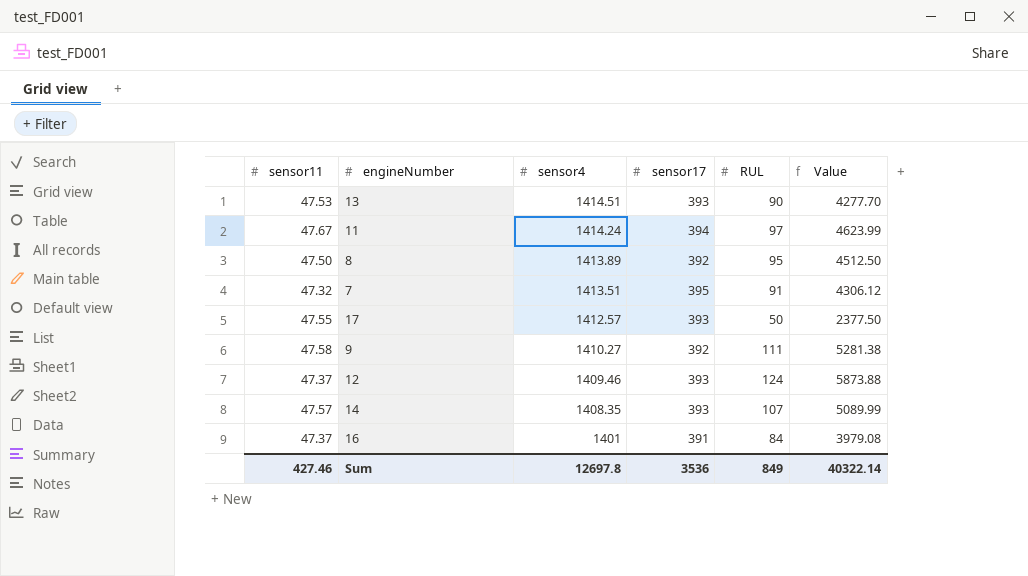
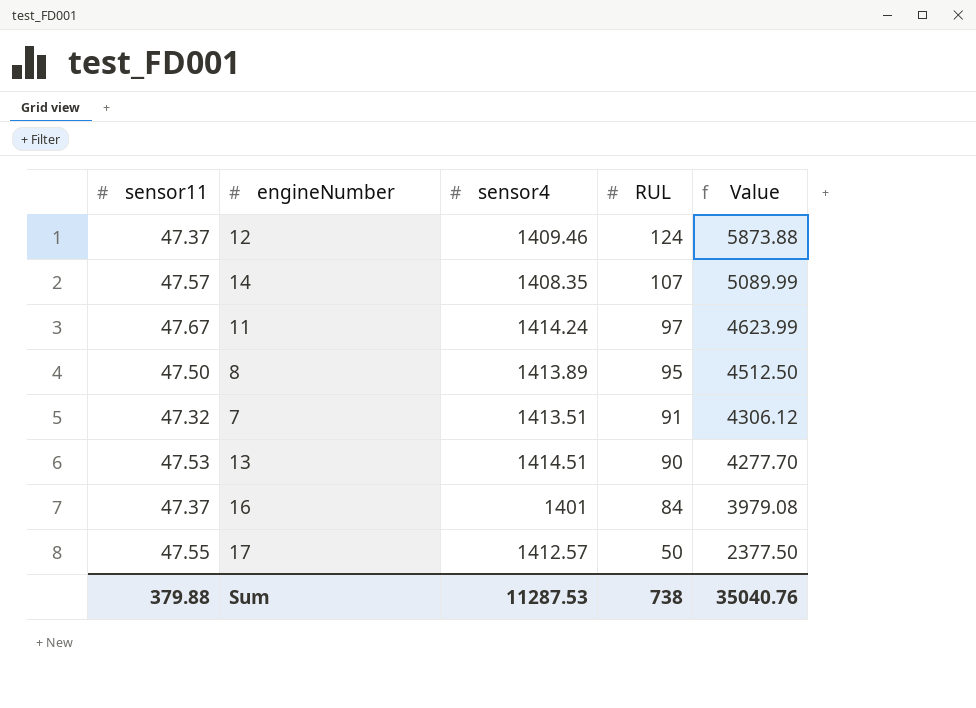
row order: sensor4 descending -> RUL descending
column sensor17 | position: 4 -> none
row 9: 47.58 | 1410.27 | 392 | 111 | 5281.38 -> none
Sum | sensor11: 427.46 -> 379.88
Sum | sensor4: 12697.8 -> 11287.53
Sum | RUL: 849 -> 738
Sum | Value: 40322.14 -> 35040.76

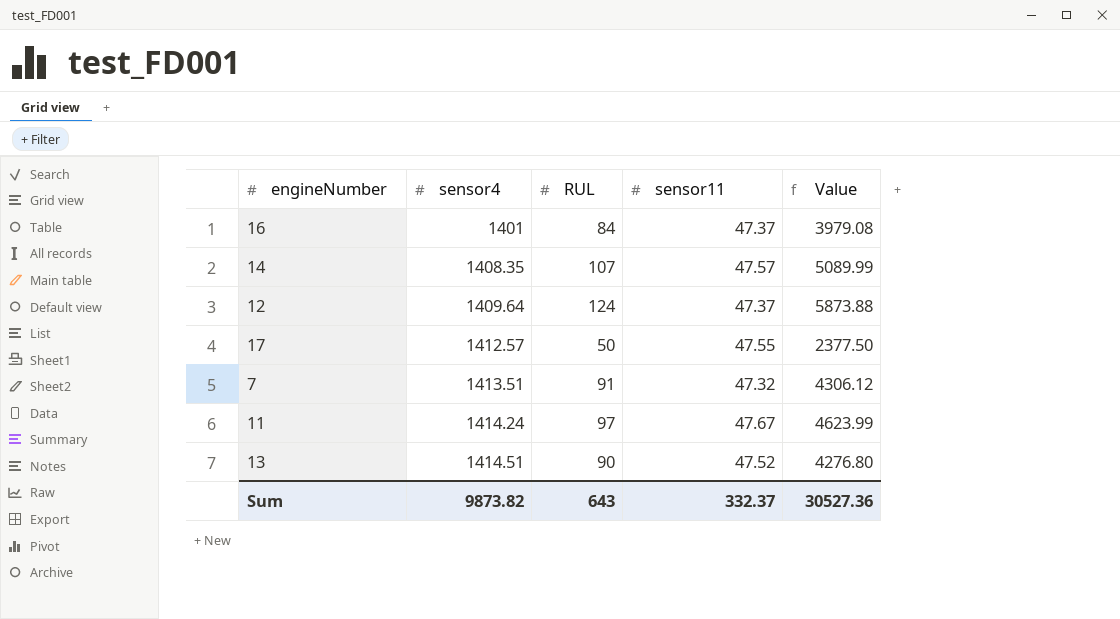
row order: RUL descending -> sensor4 ascending
column sensor11 | position: 1 -> 4
row 8: 47.50 | 1413.89 | 95 | 4512.50 -> none
12 | sensor4: 1409.46 -> 1409.64
13 | sensor11: 47.53 -> 47.52
13 | Value: 4277.70 -> 4276.80
Sum | sensor4: 11287.53 -> 9873.82
Sum | RUL: 738 -> 643
Sum | sensor11: 379.88 -> 332.37
Sum | Value: 35040.76 -> 30527.36

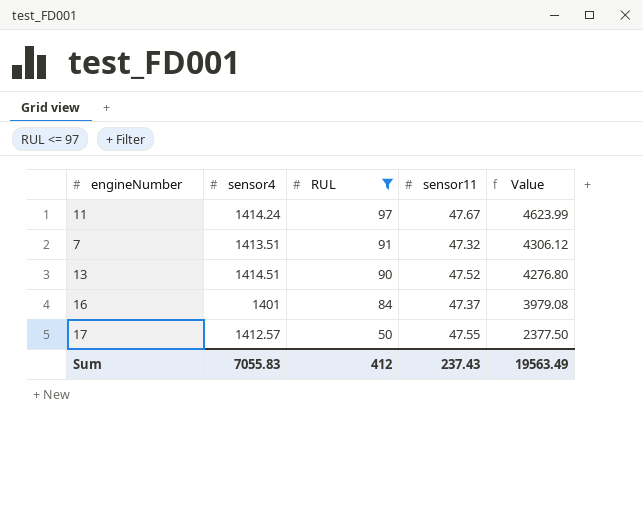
filter: none -> RUL <= 97
row order: sensor4 ascending -> RUL descending
Sum | sensor4: 9873.82 -> 7055.83
Sum | RUL: 643 -> 412
Sum | sensor11: 332.37 -> 237.43
Sum | Value: 30527.36 -> 19563.49

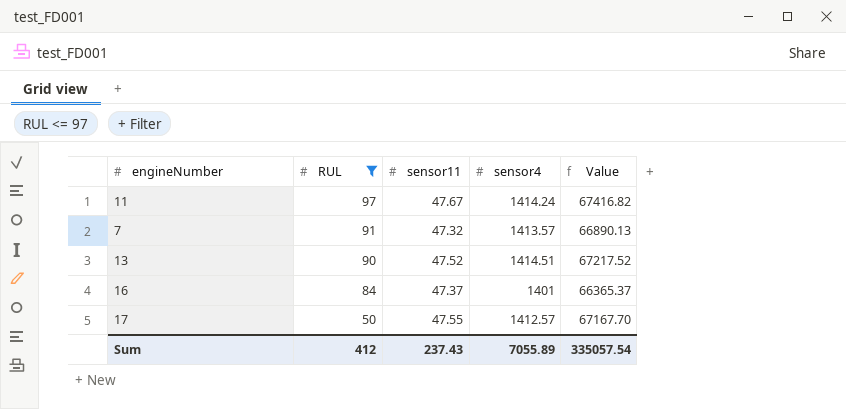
column sensor4 | position: 2 -> 4
column Value | formula: [RUL] * [sensor11] -> [sensor11] * [sensor4]
7 | sensor4: 1413.51 -> 1413.57
Sum | sensor4: 7055.83 -> 7055.89
Sum | Value: 19563.49 -> 335057.54

